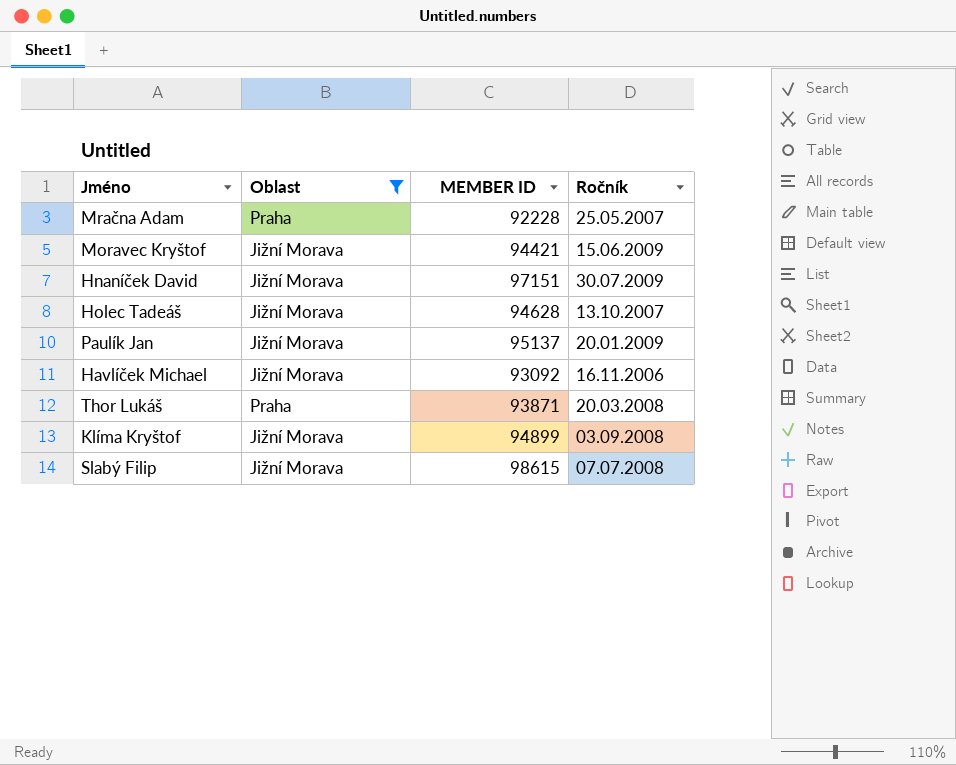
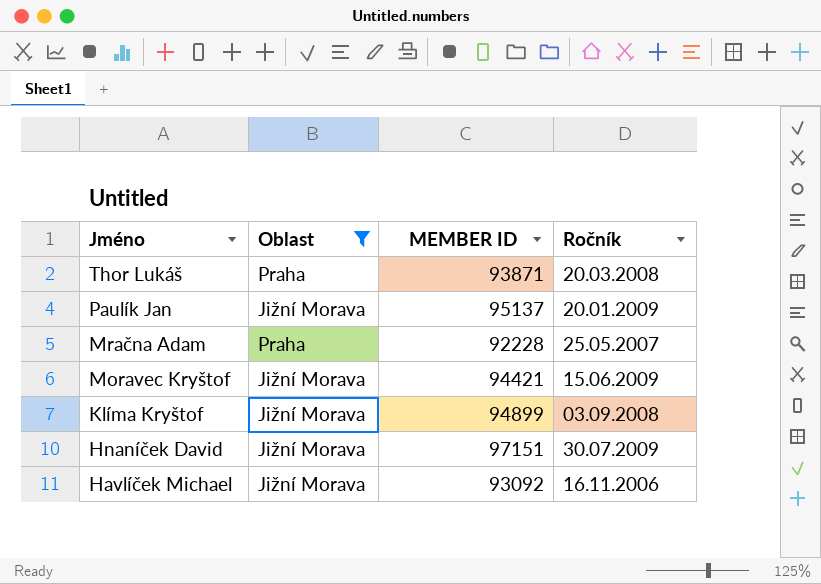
row order: none -> Jméno descending
row Holec Tadeáš: Jižní Morava | 94628 | 13.10.2007 -> none
row Slabý Filip: Jižní Morava | 98615 | 07.07.2008 -> none

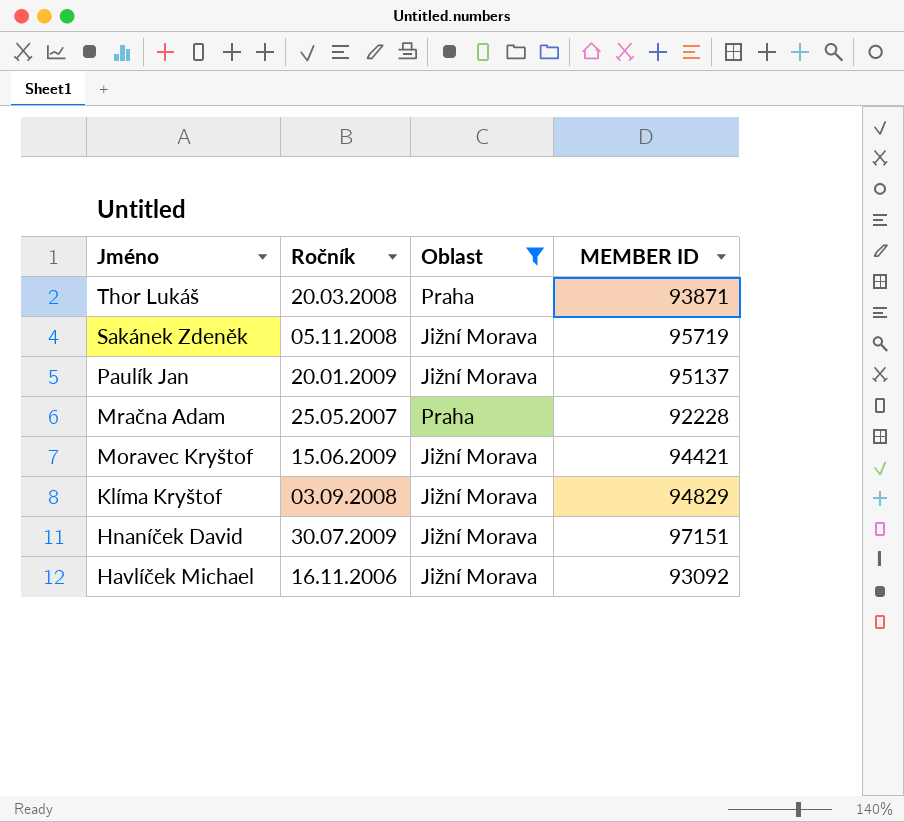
column Ročník | position: 4 -> 2
row Sakánek Zdeněk: none -> 05.11.2008 | Jižní Morava | 95719
Klíma Kryštof | MEMBER ID: 94899 -> 94829

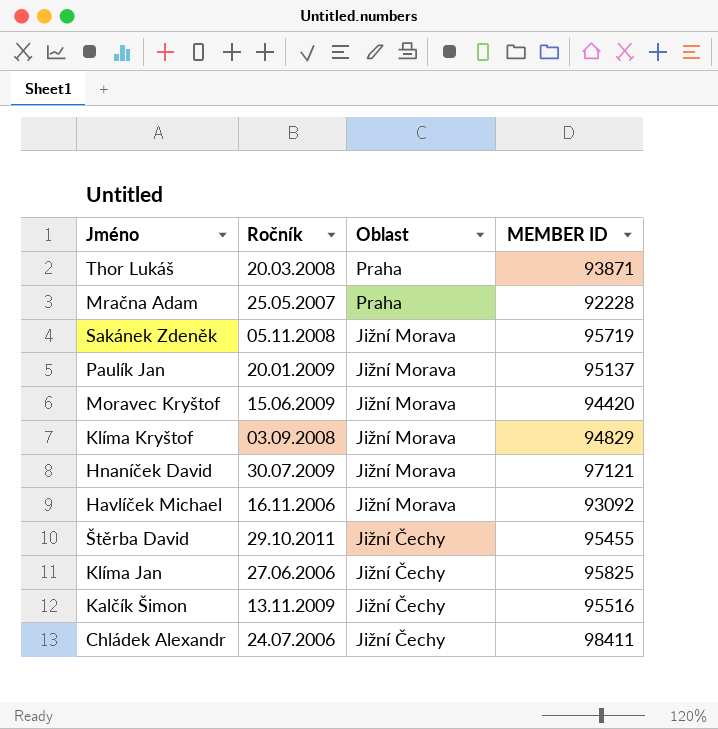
filter: Oblast != Jižní Čechy -> none
row order: Jméno descending -> Oblast descending
Moravec Kryštof | MEMBER ID: 94421 -> 94420
Hnaníček David | MEMBER ID: 97151 -> 97121

